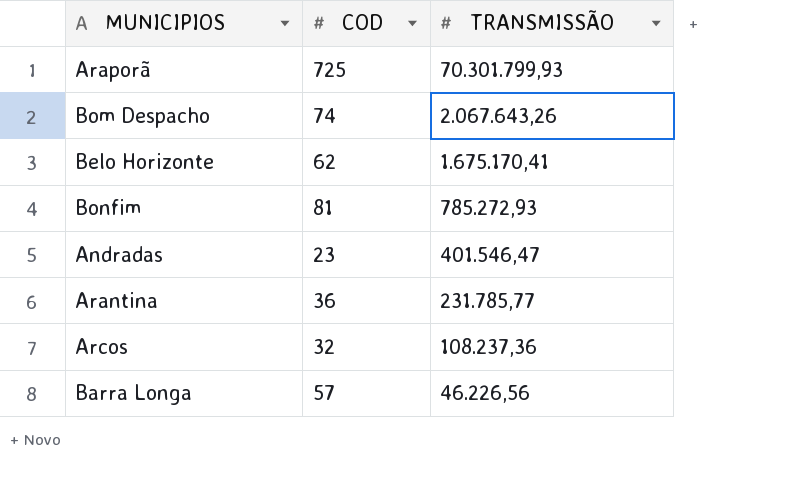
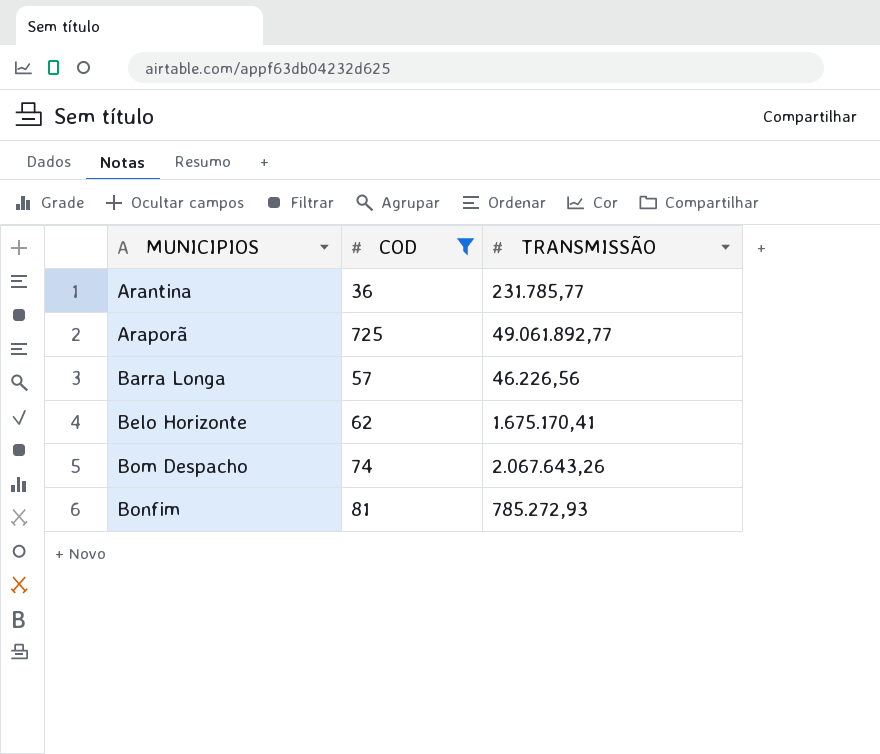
filter: none -> COD >= 36
row order: TRANSMISSÃO descending -> MUNICIPIOS ascending
Araporã | TRANSMISSÃO: 70.301.799,93 -> 49.061.892,77

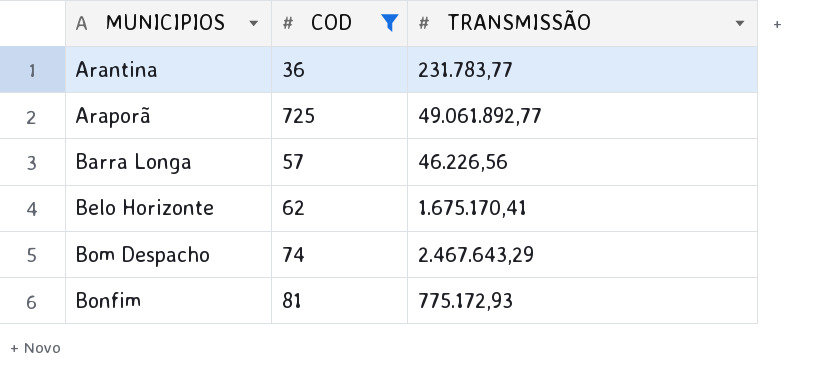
Arantina | TRANSMISSÃO: 231.785,77 -> 231.783,77
Bom Despacho | TRANSMISSÃO: 2.067.643,26 -> 2.467.643,29
Bonfim | TRANSMISSÃO: 785.272,93 -> 775.172,93

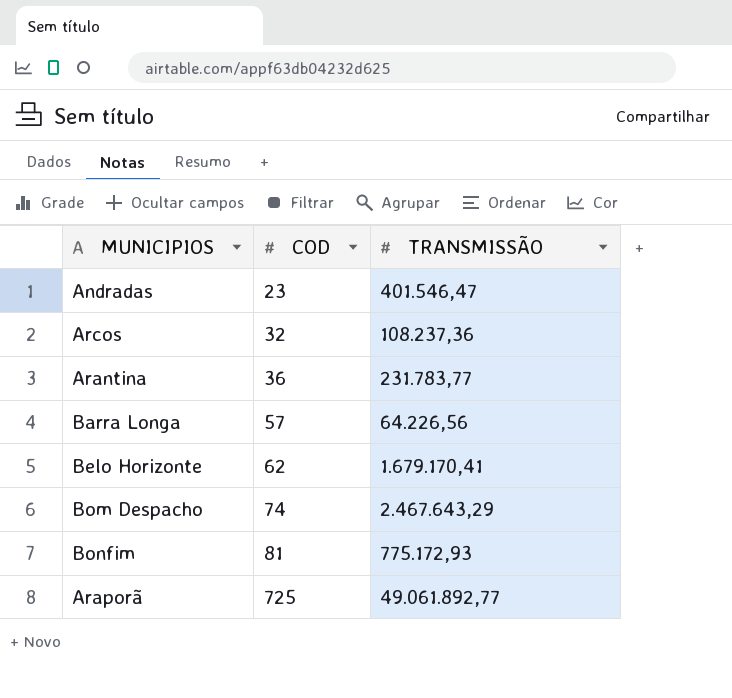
filter: COD >= 36 -> none
row order: MUNICIPIOS ascending -> COD ascending
Barra Longa | TRANSMISSÃO: 46.226,56 -> 64.226,56
Belo Horizonte | TRANSMISSÃO: 1.675.170,41 -> 1.679.170,41

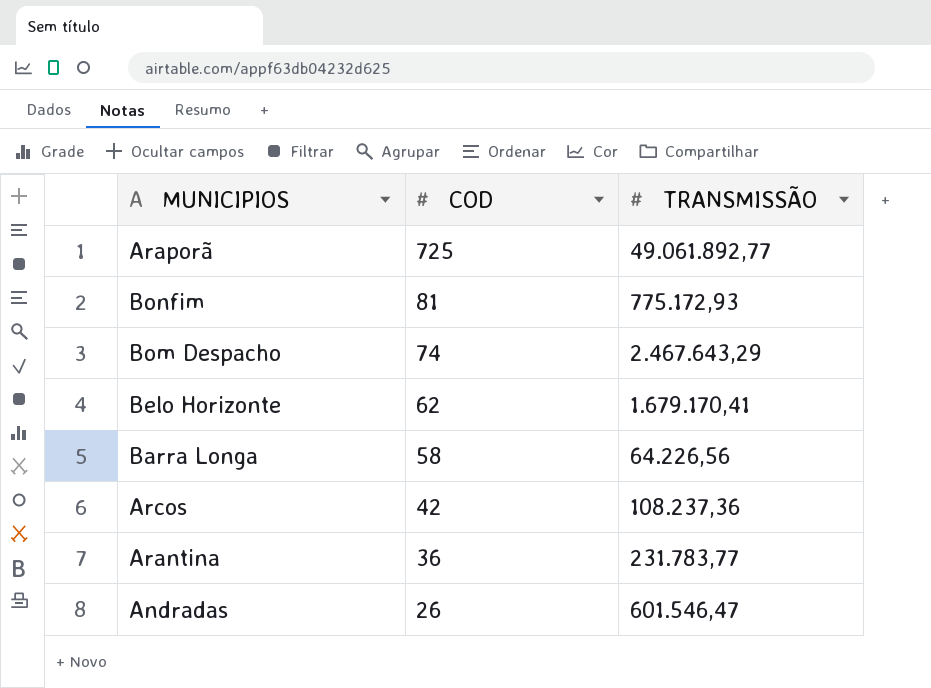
row order: COD ascending -> COD descending
Barra Longa | COD: 57 -> 58
Arcos | COD: 32 -> 42
Andradas | COD: 23 -> 26
Andradas | TRANSMISSÃO: 401.546,47 -> 601.546,47

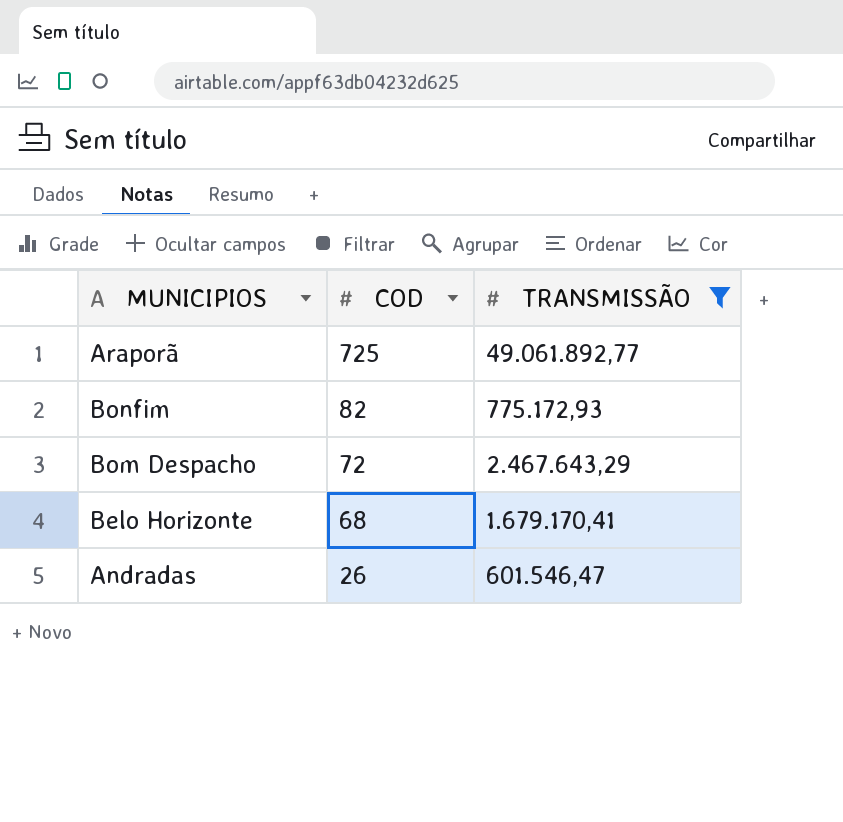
filter: none -> TRANSMISSÃO >= 601.546,47
Bonfim | COD: 81 -> 82
Bom Despacho | COD: 74 -> 72
Belo Horizonte | COD: 62 -> 68

